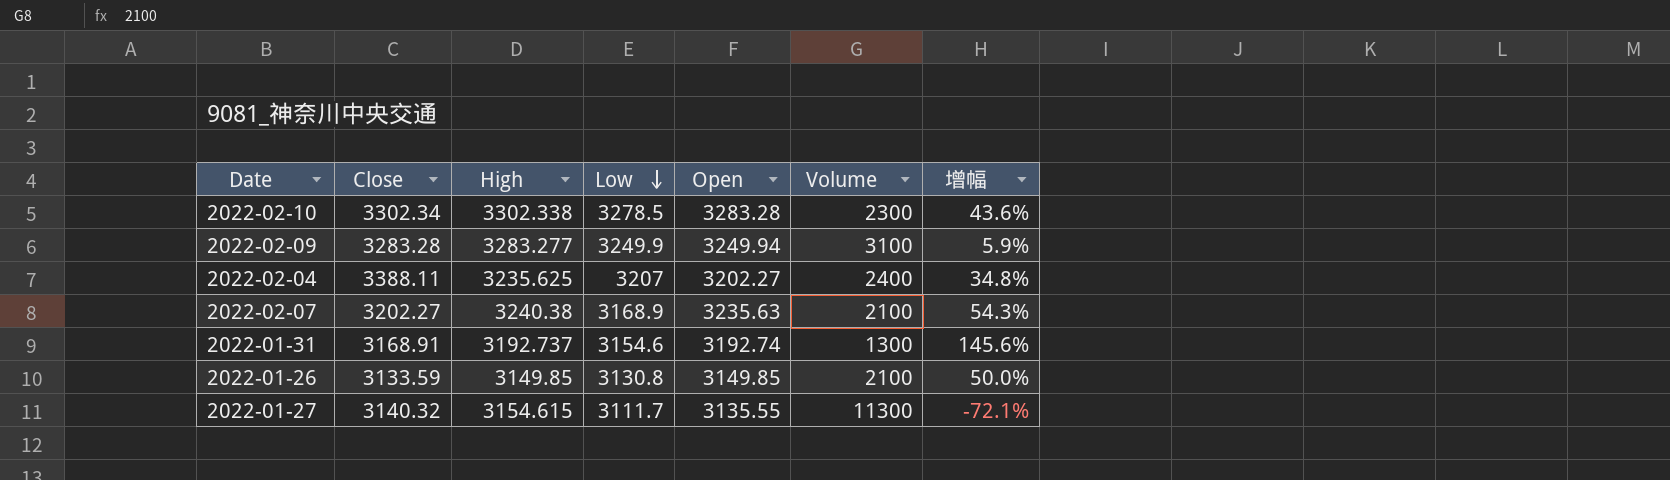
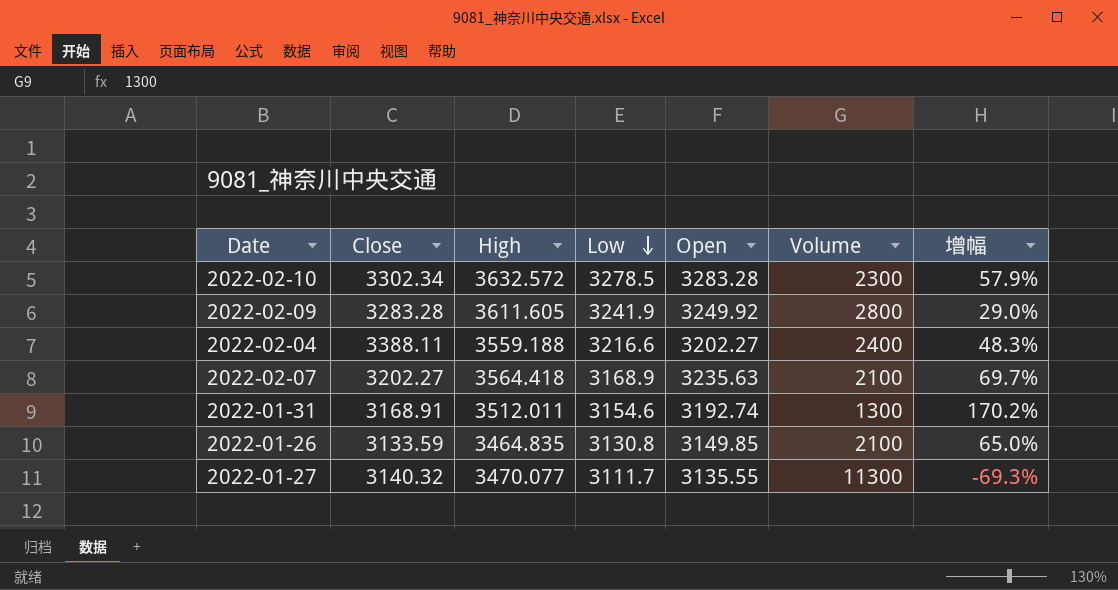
2022-02-10 | High: 3302.338 -> 3632.572
2022-02-10 | 增幅: 43.6% -> 57.9%
2022-02-09 | High: 3283.277 -> 3611.605
2022-02-09 | Low: 3249.9 -> 3241.9
2022-02-09 | Open: 3249.94 -> 3249.92
2022-02-09 | Volume: 3100 -> 2800
2022-02-09 | 增幅: 5.9% -> 29.0%
2022-02-04 | High: 3235.625 -> 3559.188
2022-02-04 | Low: 3207 -> 3216.6
2022-02-04 | 增幅: 34.8% -> 48.3%
2022-02-07 | High: 3240.38 -> 3564.418
2022-02-07 | 增幅: 54.3% -> 69.7%
2022-01-31 | High: 3192.737 -> 3512.011
2022-01-31 | 增幅: 145.6% -> 170.2%
2022-01-26 | High: 3149.85 -> 3464.835
2022-01-26 | 增幅: 50.0% -> 65.0%
2022-01-27 | High: 3154.615 -> 3470.077
2022-01-27 | 增幅: -72.1% -> -69.3%

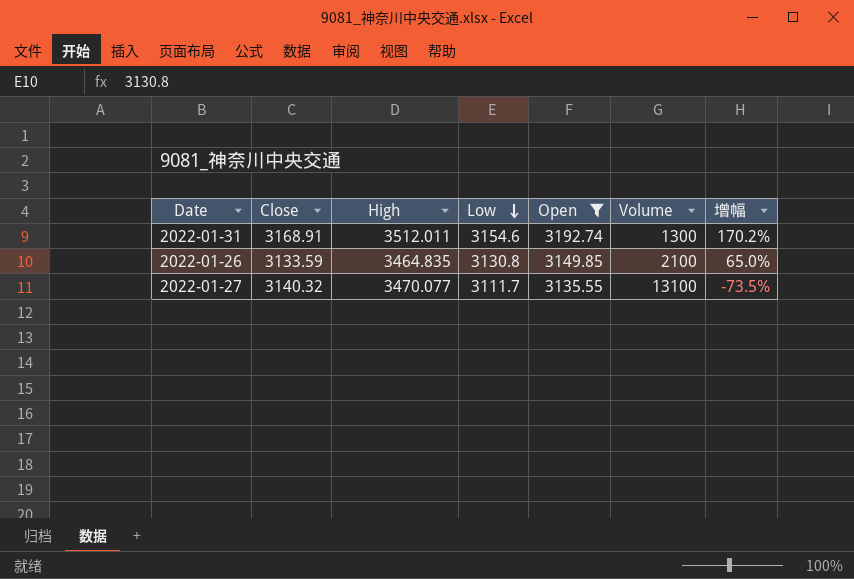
filter: none -> Open <= 3192.74
2022-01-27 | Volume: 11300 -> 13100
2022-01-27 | 增幅: -69.3% -> -73.5%

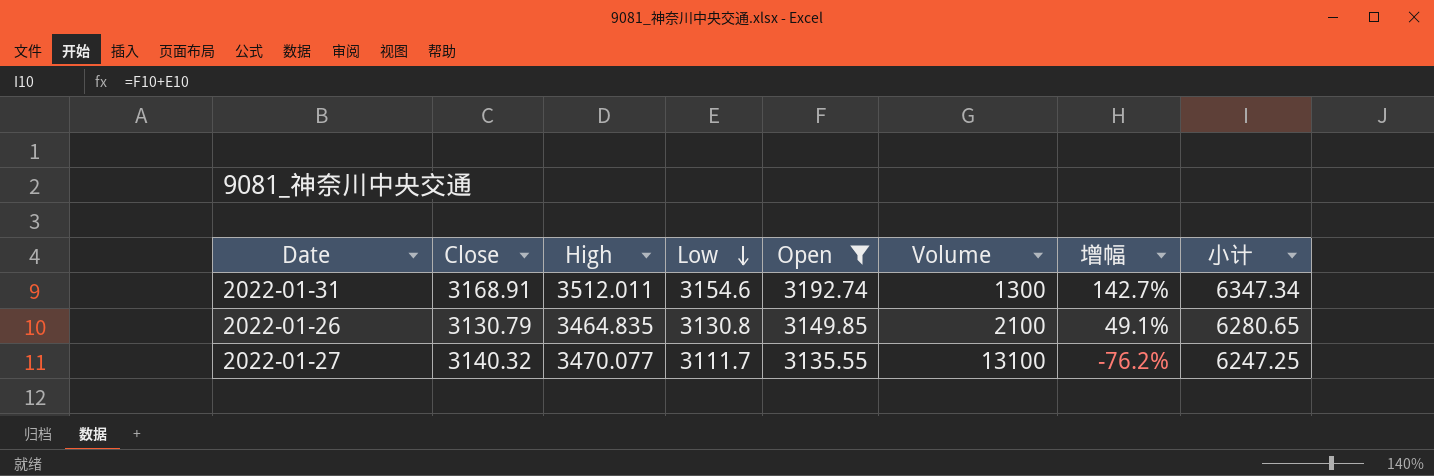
column 增幅 | formula: ([High] - [Volume]) / [Volume] -> ([Low] - [Volume]) / [Volume]
column 小计 | formula: none -> [Low] + [Open]
2022-01-26 | Close: 3133.59 -> 3130.79

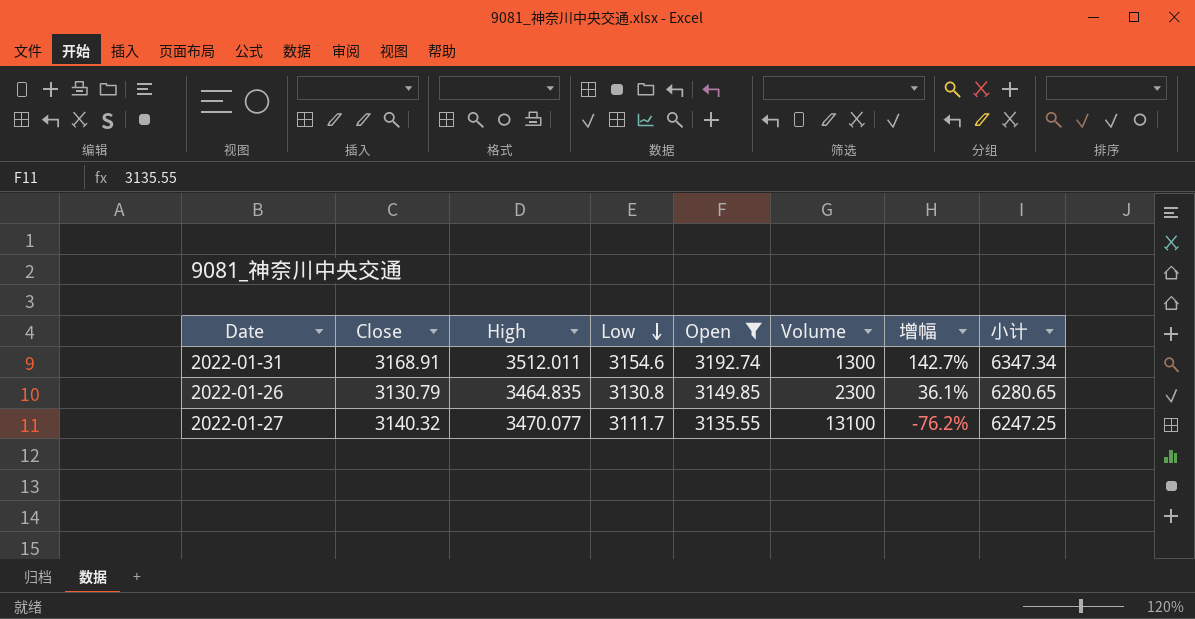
2022-01-26 | Volume: 2100 -> 2300
2022-01-26 | 增幅: 49.1% -> 36.1%

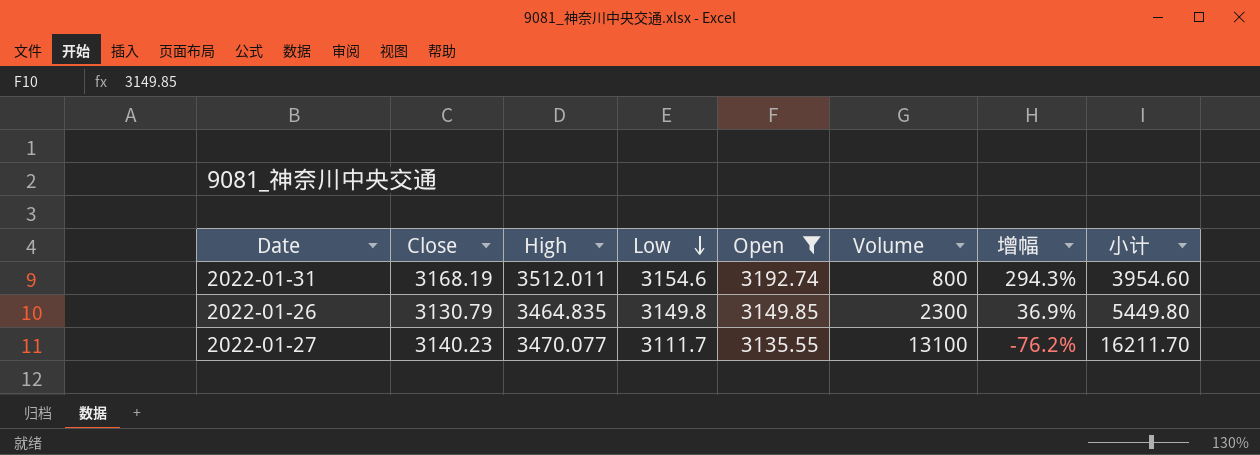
column 小计 | formula: [Low] + [Open] -> [Low] + [Volume]
2022-01-31 | Close: 3168.91 -> 3168.19
2022-01-31 | Volume: 1300 -> 800
2022-01-31 | 增幅: 142.7% -> 294.3%
2022-01-26 | Low: 3130.8 -> 3149.8
2022-01-26 | 增幅: 36.1% -> 36.9%
2022-01-27 | Close: 3140.32 -> 3140.23

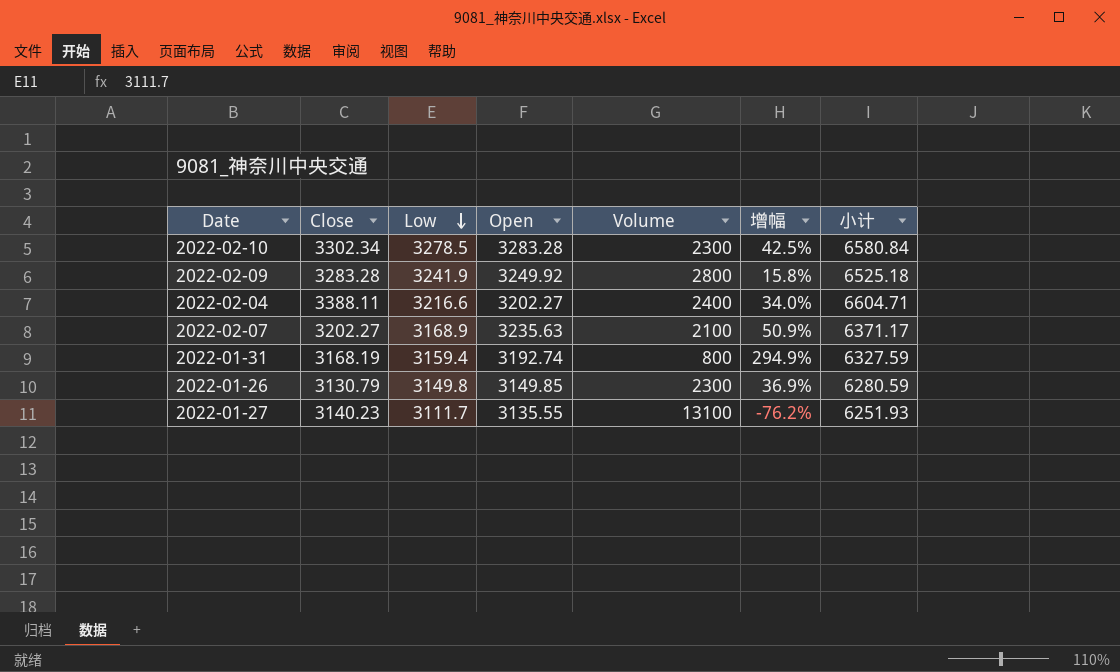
filter: Open <= 3192.74 -> none
column High | position: 3 -> none
column 小计 | formula: [Low] + [Volume] -> [Close] + [Low]
2022-01-31 | Low: 3154.6 -> 3159.4
2022-01-31 | 增幅: 294.3% -> 294.9%

